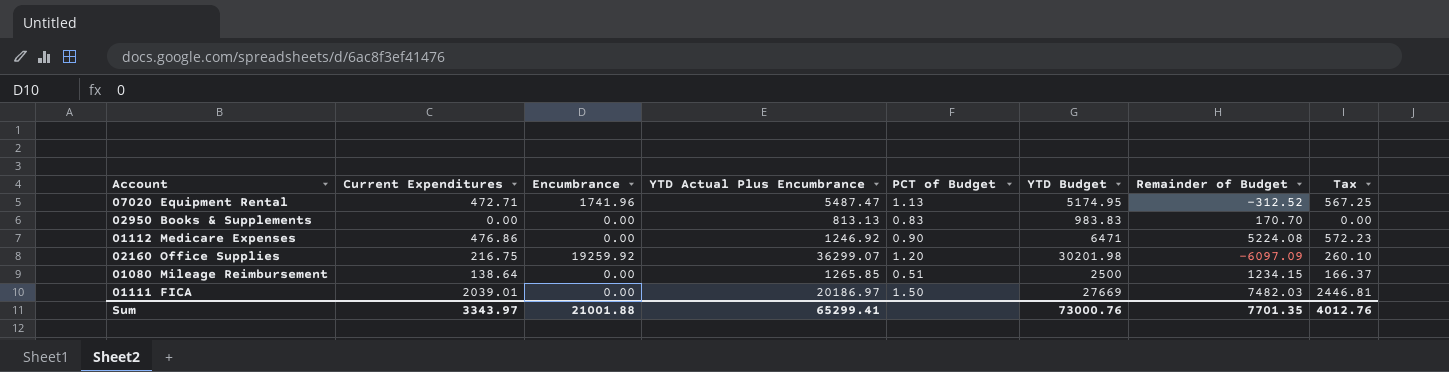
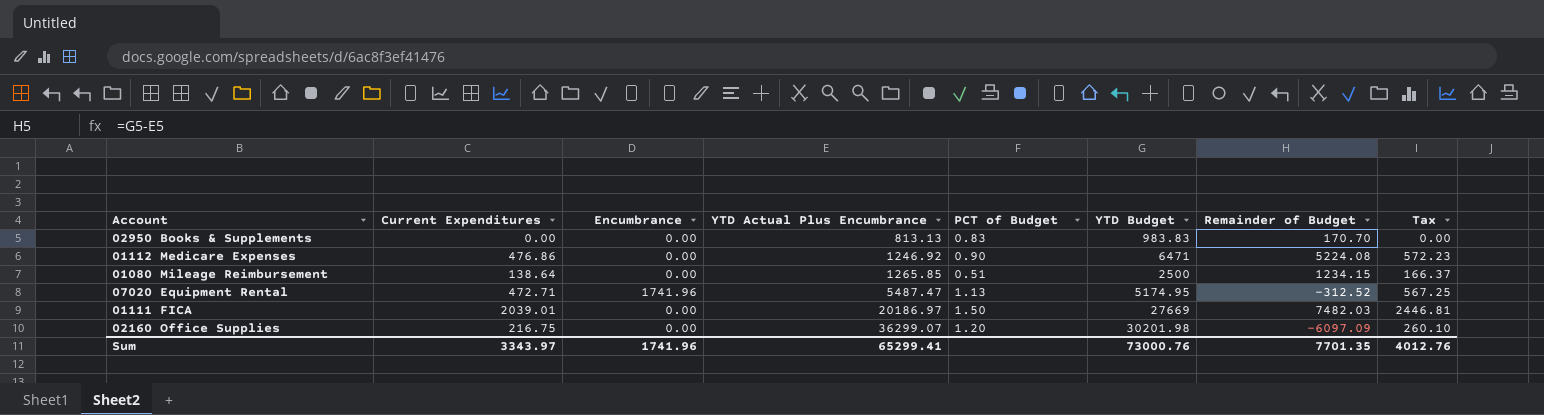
row order: none -> YTD Actual Plus Encumbrance ascending
02160 Office Supplies | Encumbrance: 19259.92 -> 0.00
Sum | Encumbrance: 21001.88 -> 1741.96

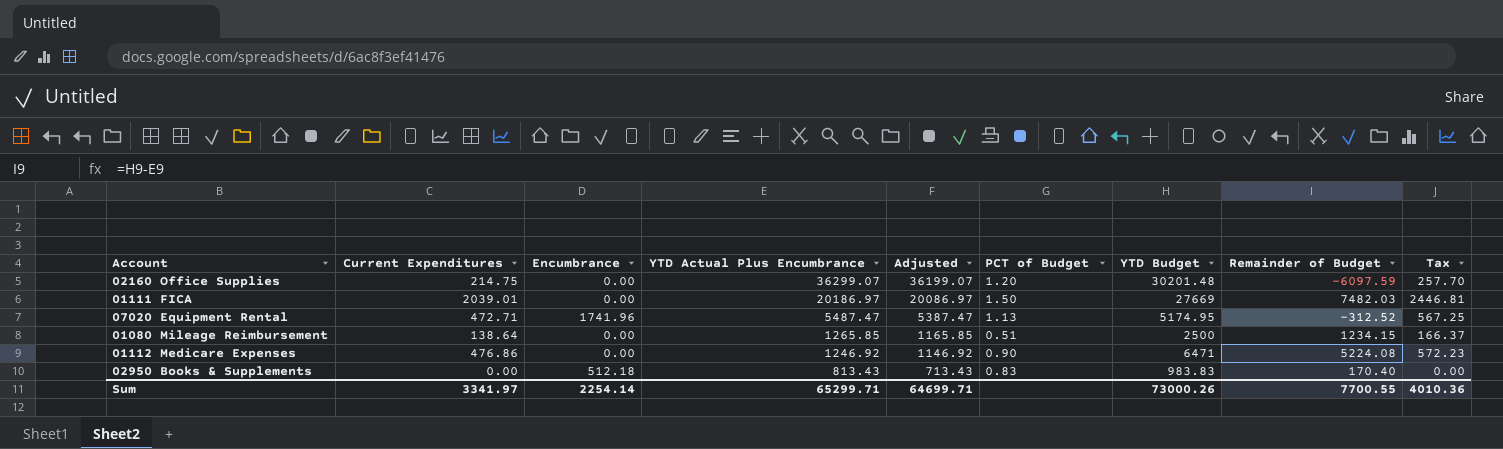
row order: YTD Actual Plus Encumbrance ascending -> YTD Actual Plus Encumbrance descending
column Adjusted | formula: none -> [YTD Actual Plus Encumbrance] - 100
02160 Office Supplies | Current Expenditures: 216.75 -> 214.75
02160 Office Supplies | YTD Budget: 30201.98 -> 30201.48
02160 Office Supplies | Remainder of Budget: -6097.09 -> -6097.59
02160 Office Supplies | Tax: 260.10 -> 257.70
02950 Books & Supplements | Encumbrance: 0.00 -> 512.18
02950 Books & Supplements | YTD Actual Plus Encumbrance: 813.13 -> 813.43
02950 Books & Supplements | Remainder of Budget: 170.70 -> 170.40
Sum | Current Expenditures: 3343.97 -> 3341.97
Sum | Encumbrance: 1741.96 -> 2254.14
Sum | YTD Actual Plus Encumbrance: 65299.41 -> 65299.71
Sum | YTD Budget: 73000.76 -> 73000.26
Sum | Remainder of Budget: 7701.35 -> 7700.55
Sum | Tax: 4012.76 -> 4010.36

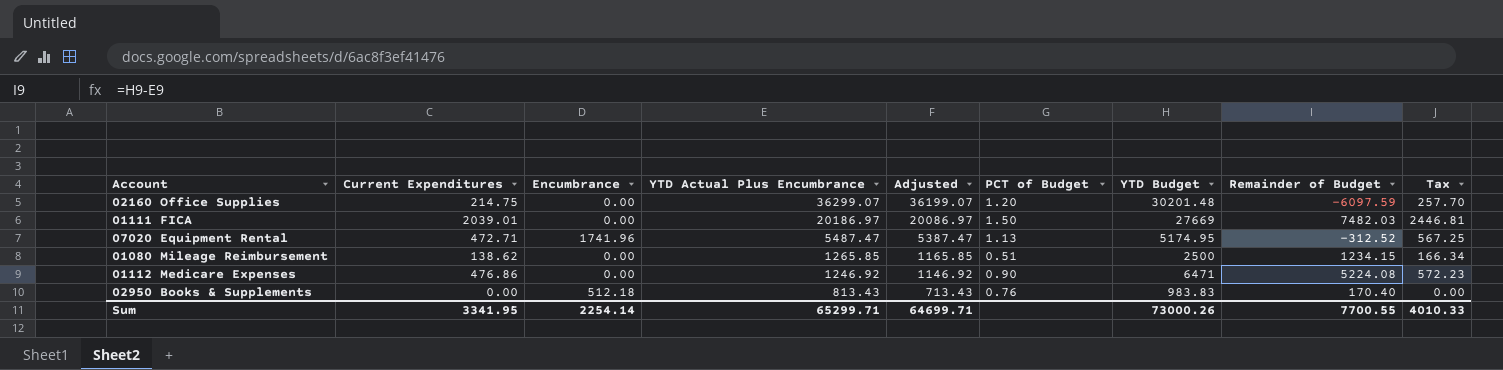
01080 Mileage Reimbursement | Current Expenditures: 138.64 -> 138.62
01080 Mileage Reimbursement | Tax: 166.37 -> 166.34
02950 Books & Supplements | PCT of Budget: 0.83 -> 0.76
Sum | Current Expenditures: 3341.97 -> 3341.95
Sum | Tax: 4010.36 -> 4010.33

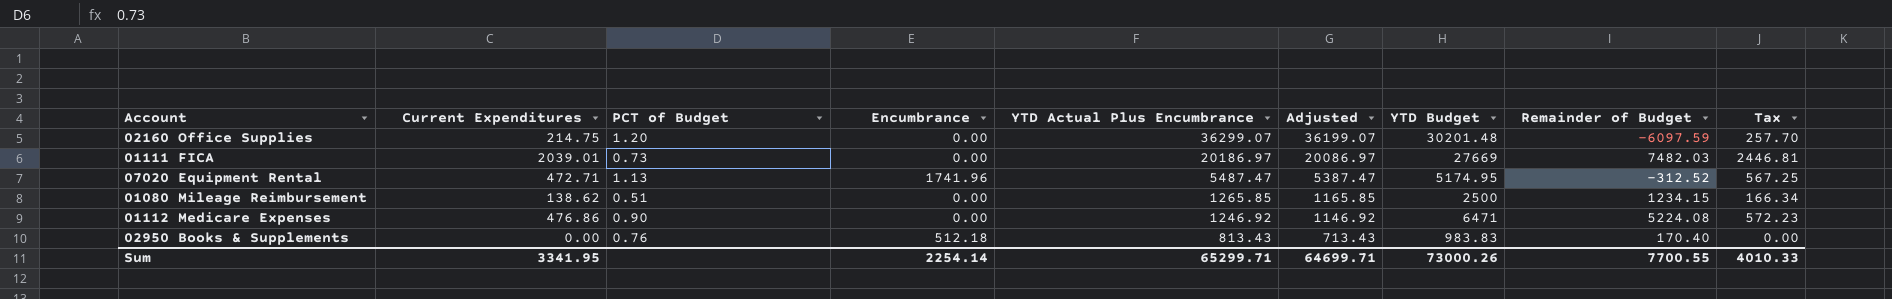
column PCT of Budget | position: 6 -> 3
01111 FICA | PCT of Budget: 1.50 -> 0.73

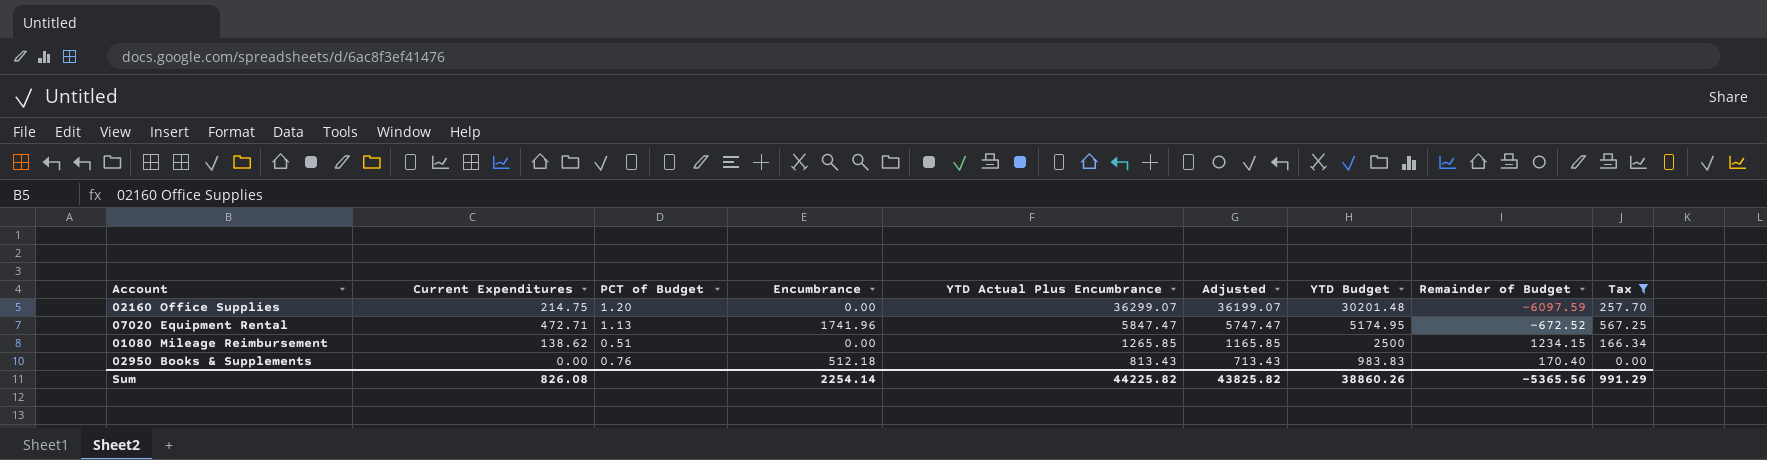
filter: none -> Tax <= 567.25
07020 Equipment Rental | YTD Actual Plus Encumbrance: 5487.47 -> 5847.47
07020 Equipment Rental | Adjusted: 5387.47 -> 5747.47
07020 Equipment Rental | Remainder of Budget: -312.52 -> -672.52
Sum | Current Expenditures: 3341.95 -> 826.08
Sum | YTD Actual Plus Encumbrance: 65299.71 -> 44225.82
Sum | Adjusted: 64699.71 -> 43825.82
Sum | YTD Budget: 73000.26 -> 38860.26
Sum | Remainder of Budget: 7700.55 -> -5365.56
Sum | Tax: 4010.33 -> 991.29

